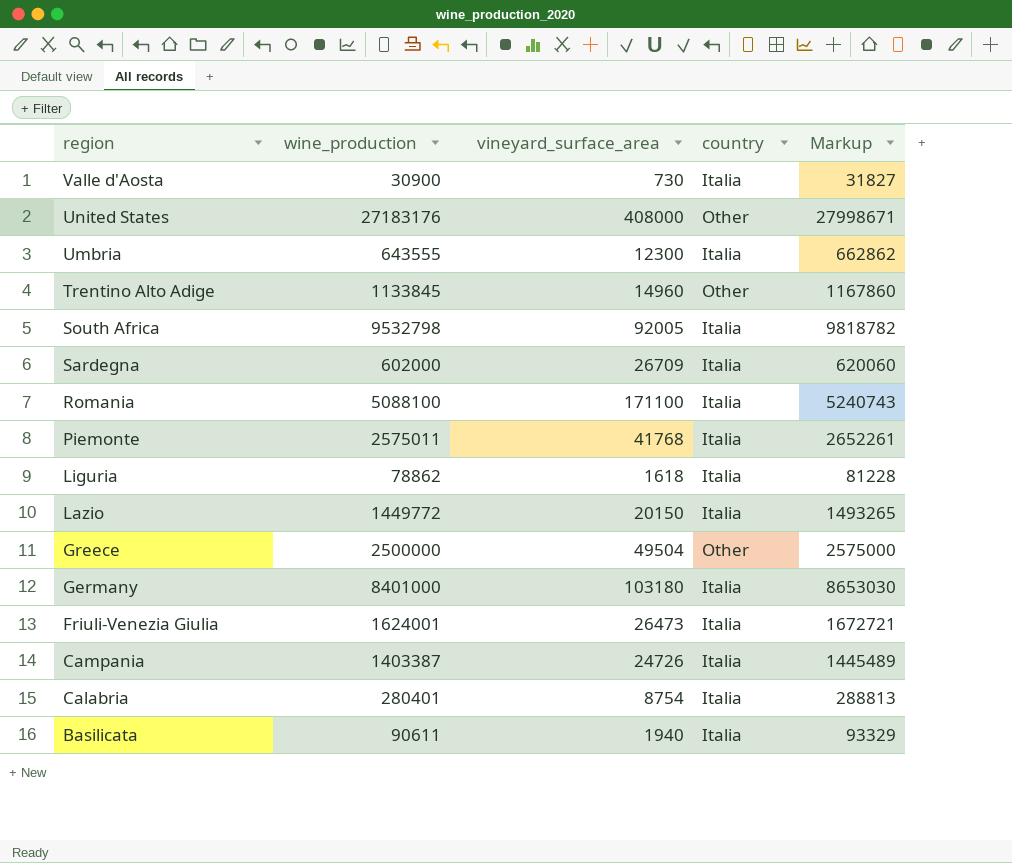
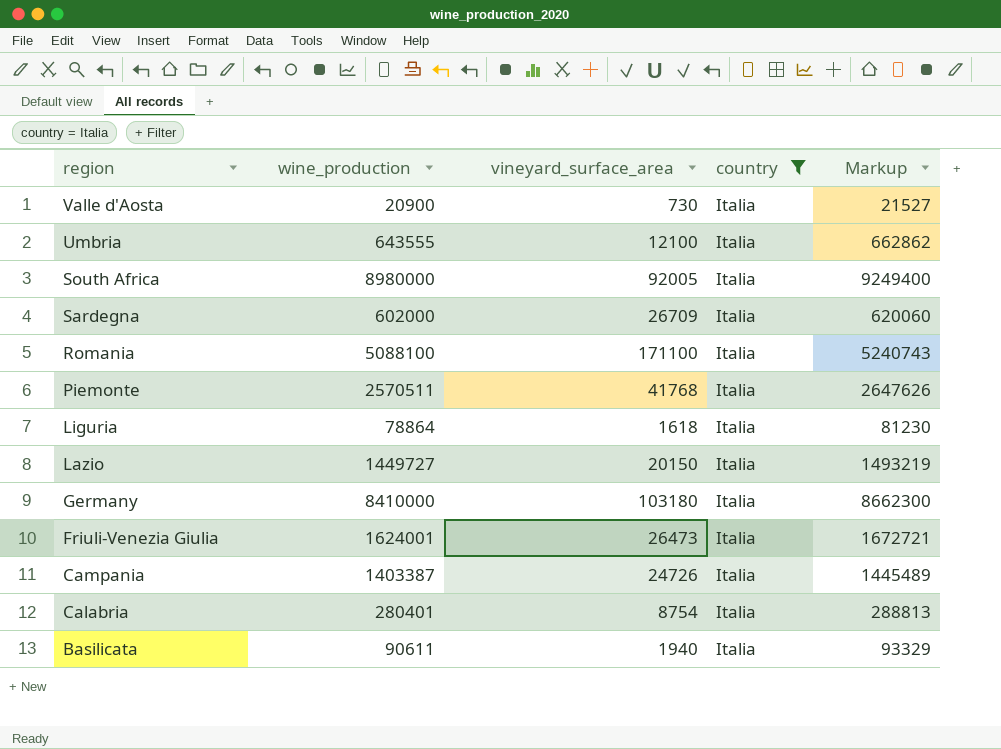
filter: none -> country = Italia
Valle d'Aosta | wine_production: 30900 -> 20900
Valle d'Aosta | Markup: 31827 -> 21527
Umbria | vineyard_surface_area: 12300 -> 12100
South Africa | wine_production: 9532798 -> 8980000
South Africa | Markup: 9818782 -> 9249400
Piemonte | wine_production: 2575011 -> 2570511
Piemonte | Markup: 2652261 -> 2647626
Liguria | wine_production: 78862 -> 78864
Liguria | Markup: 81228 -> 81230
Lazio | wine_production: 1449772 -> 1449727
Lazio | Markup: 1493265 -> 1493219
Germany | wine_production: 8401000 -> 8410000
Germany | Markup: 8653030 -> 8662300

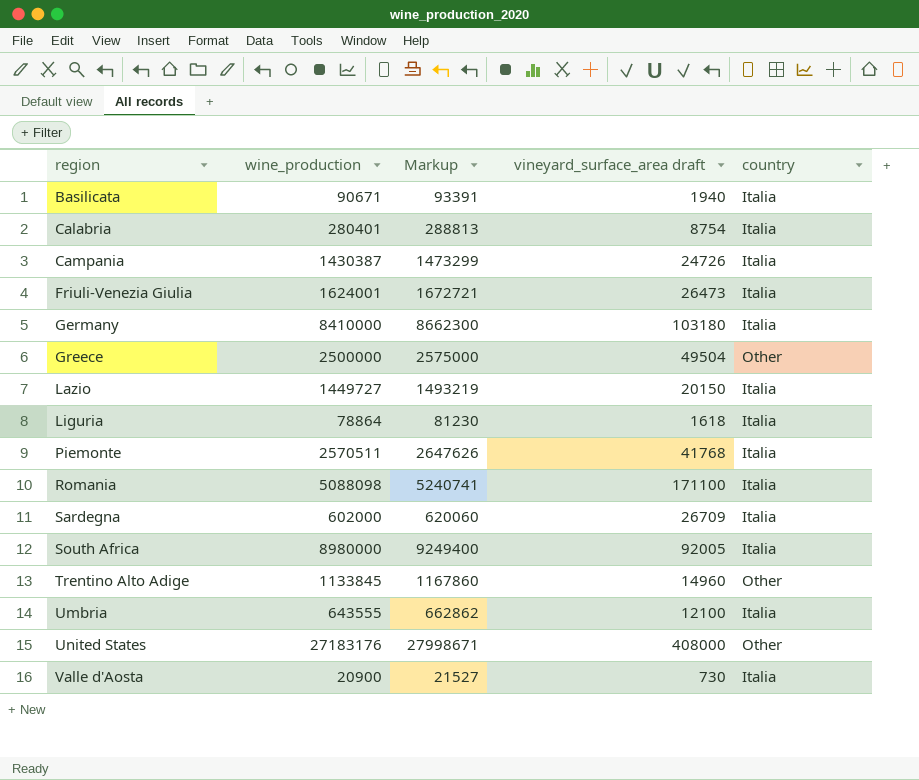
filter: country = Italia -> none
row order: region descending -> region ascending
column Markup | position: 5 -> 3
column name: vineyard_surface_area -> vineyard_surface_area draft
Basilicata | wine_production: 90611 -> 90671
Basilicata | Markup: 93329 -> 93391
Campania | wine_production: 1403387 -> 1430387
Campania | Markup: 1445489 -> 1473299
Romania | wine_production: 5088100 -> 5088098
Romania | Markup: 5240743 -> 5240741

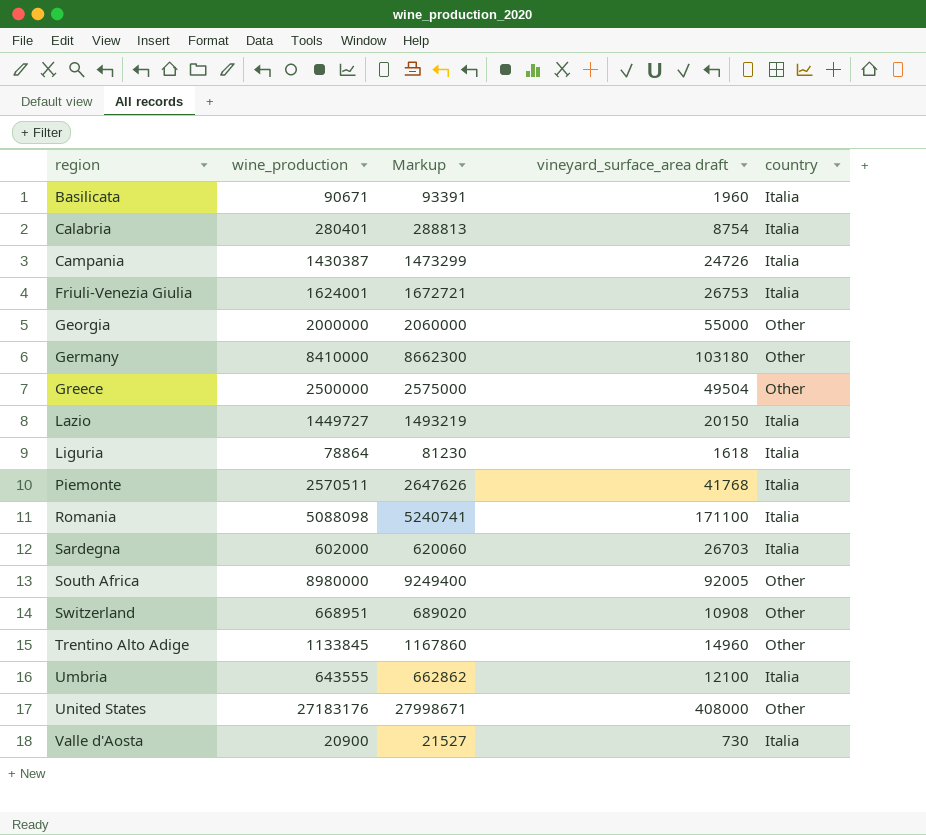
Basilicata | vineyard_surface_area draft: 1940 -> 1960
Friuli-Venezia Giulia | vineyard_surface_area draft: 26473 -> 26753
row Georgia: none -> 2000000 | 2060000 | 55000 | Other
Germany | country: Italia -> Other
Sardegna | vineyard_surface_area draft: 26709 -> 26703
South Africa | country: Italia -> Other
row Switzerland: none -> 668951 | 689020 | 10908 | Other

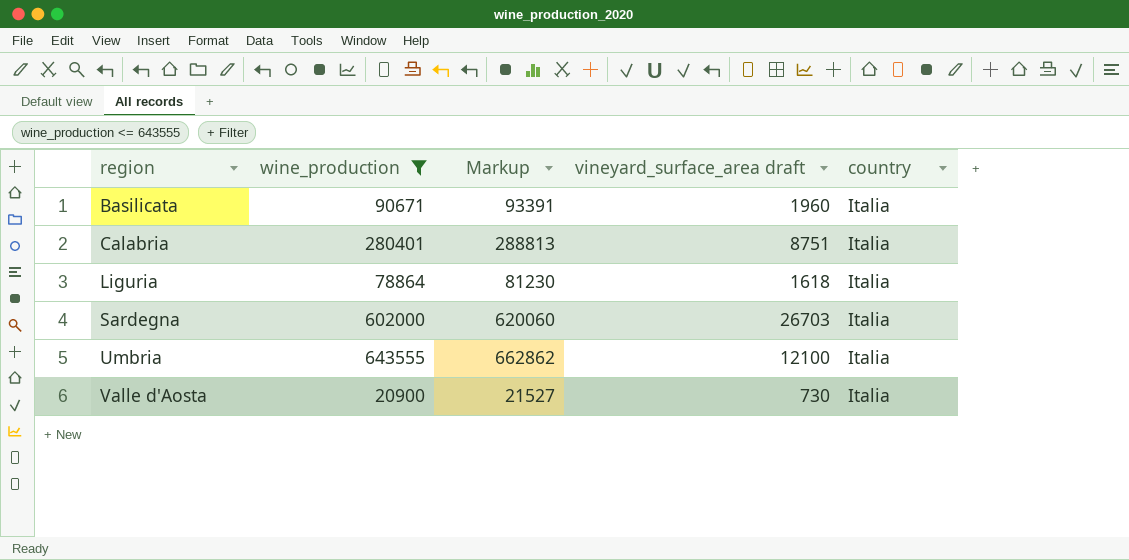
filter: none -> wine_production <= 643555
Calabria | vineyard_surface_area draft: 8754 -> 8751

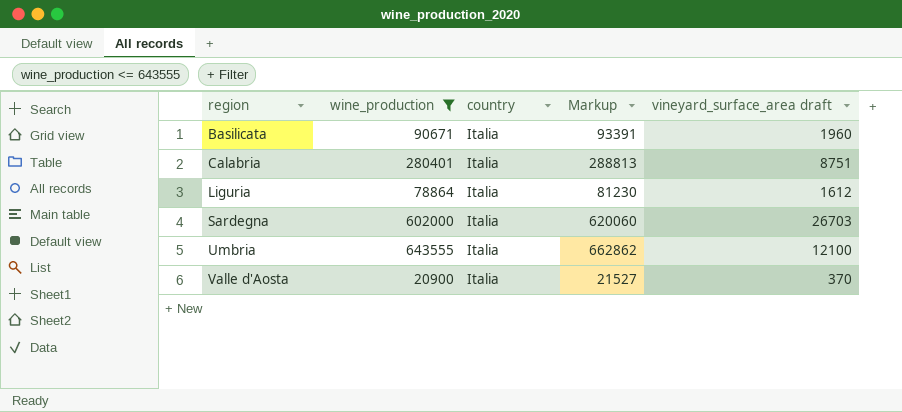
column country | position: 5 -> 3
Liguria | vineyard_surface_area draft: 1618 -> 1612
Valle d'Aosta | vineyard_surface_area draft: 730 -> 370

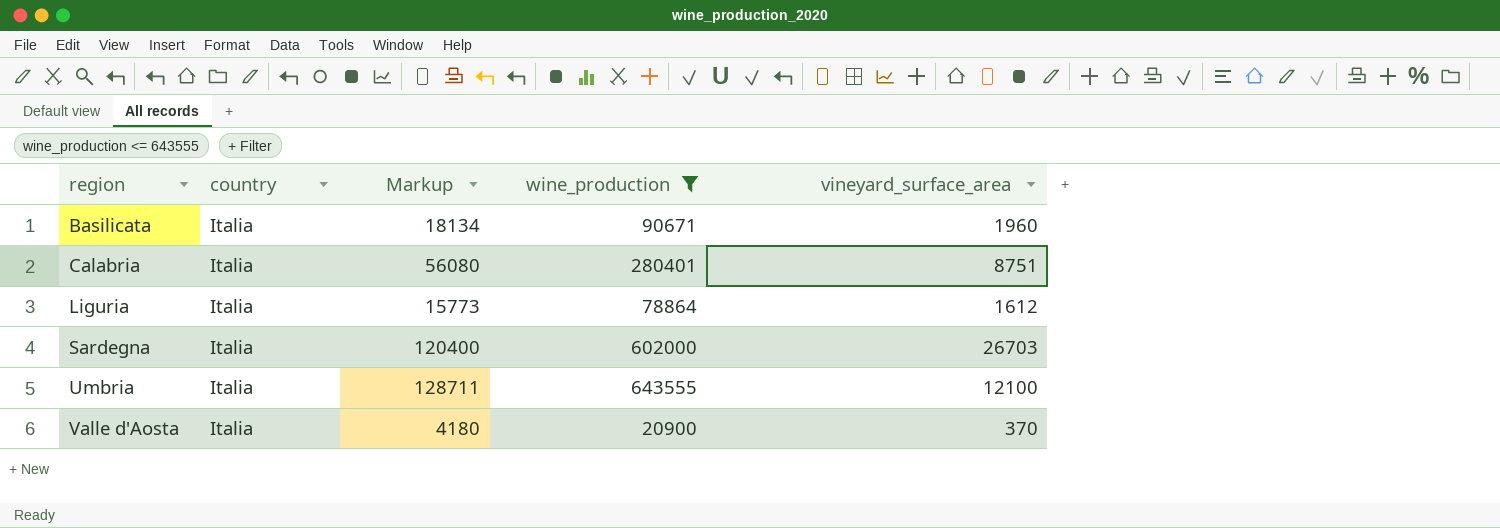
column Markup | formula: [wine_production] * 1.03 -> [wine_production] * 0.2
column wine_production | position: 2 -> 4
column name: vineyard_surface_area draft -> vineyard_surface_area

